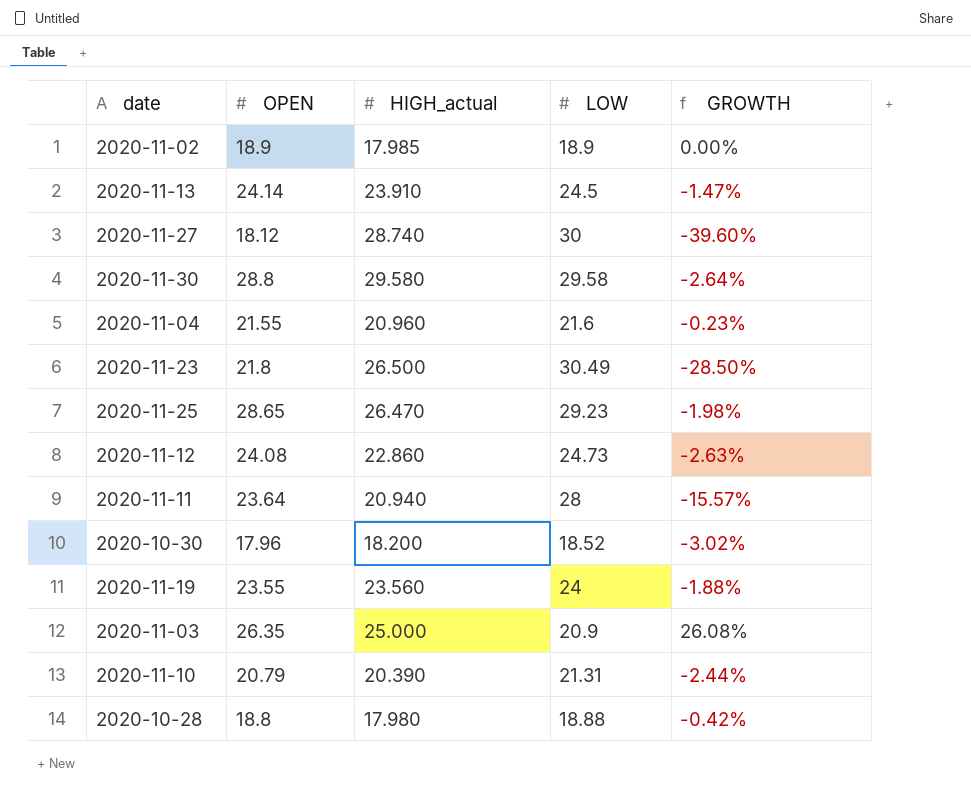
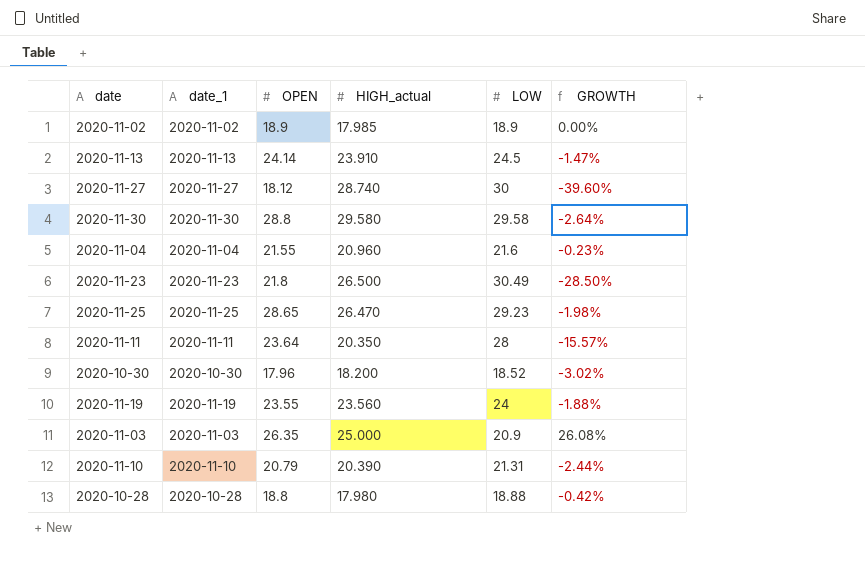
column date_1 | position: none -> 2
row 2020-11-12: 24.08 | 22.860 | 24.73 | -2.63% -> none
2020-11-11 | HIGH_actual: 20.940 -> 20.350

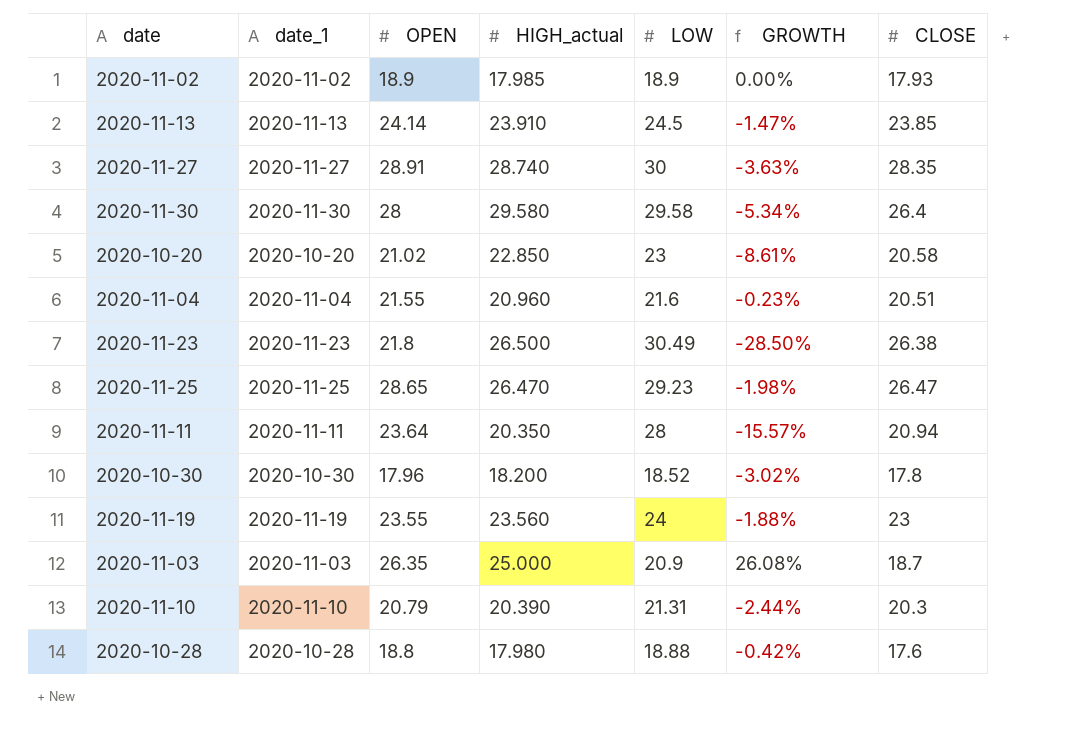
column CLOSE | position: none -> 7
2020-11-27 | OPEN: 18.12 -> 28.91
2020-11-27 | GROWTH: -39.60% -> -3.63%
2020-11-30 | OPEN: 28.8 -> 28
2020-11-30 | GROWTH: -2.64% -> -5.34%
row 2020-10-20: none -> 2020-10-20 | 21.02 | 22.850 | 23 | -8.61% | 20.58

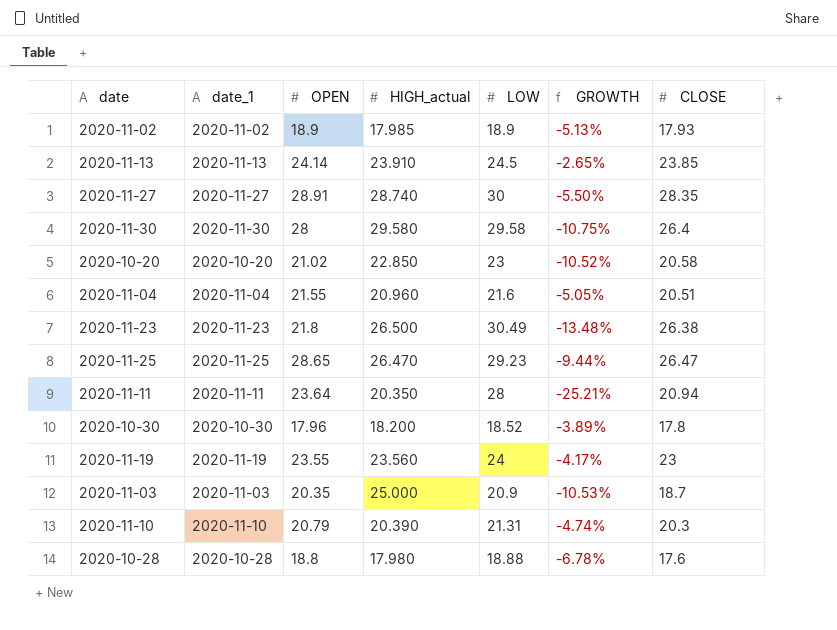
column GROWTH | formula: ([OPEN] - [LOW]) / [LOW] -> ([CLOSE] - [LOW]) / [LOW]
2020-11-03 | OPEN: 26.35 -> 20.35

